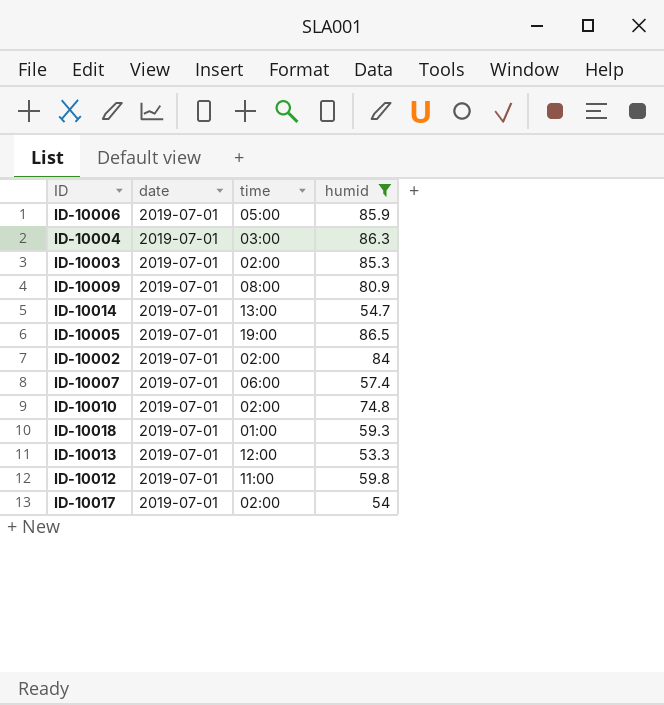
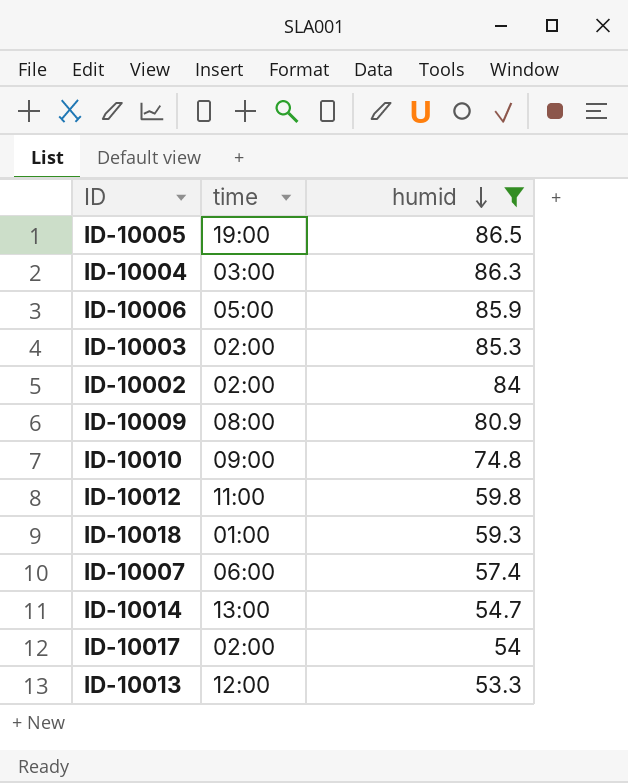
row order: none -> humid descending
column date | position: 2 -> none
ID-10010 | time: 02:00 -> 09:00

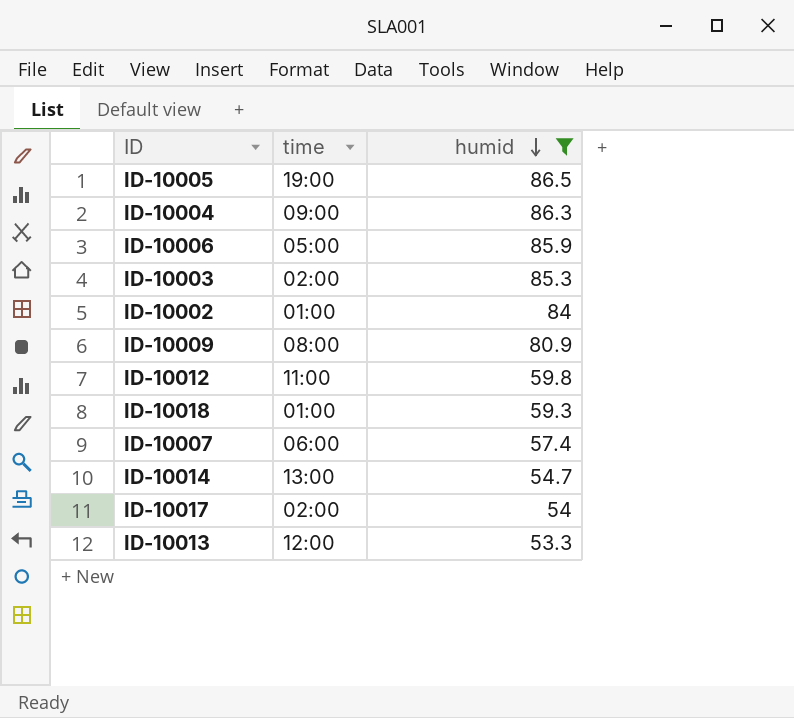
row ID-10010: 09:00 | 74.8 -> none
ID-10004 | time: 03:00 -> 09:00
ID-10002 | time: 02:00 -> 01:00

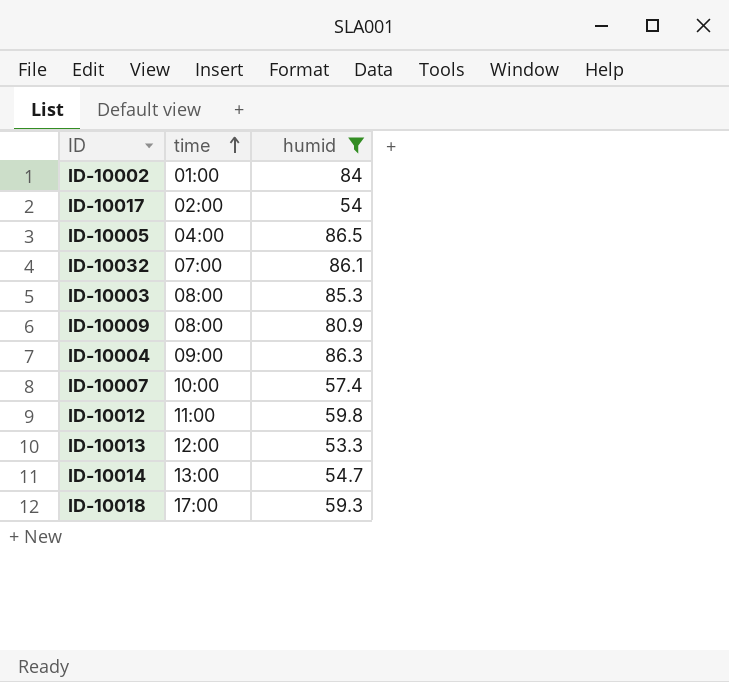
row order: humid descending -> time ascending
row ID-10006: 05:00 | 85.9 -> none
ID-10005 | time: 19:00 -> 04:00
row ID-10032: none -> 07:00 | 86.1
ID-10003 | time: 02:00 -> 08:00
ID-10007 | time: 06:00 -> 10:00
ID-10018 | time: 01:00 -> 17:00

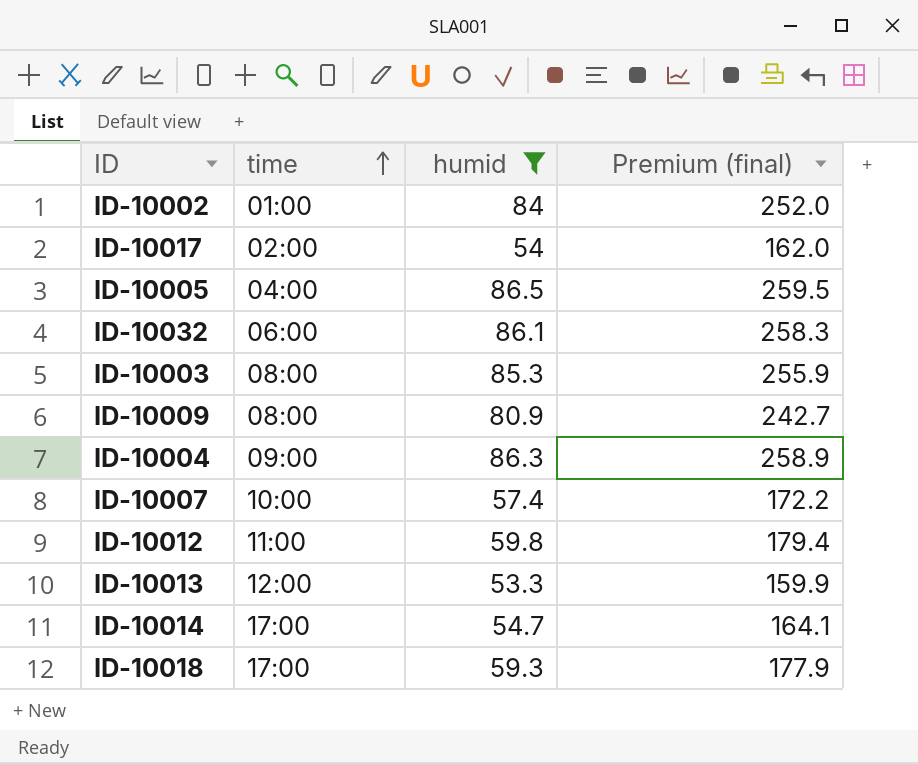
column Premium (final) | formula: none -> [humid] * 3
ID-10032 | time: 07:00 -> 06:00
ID-10014 | time: 13:00 -> 17:00

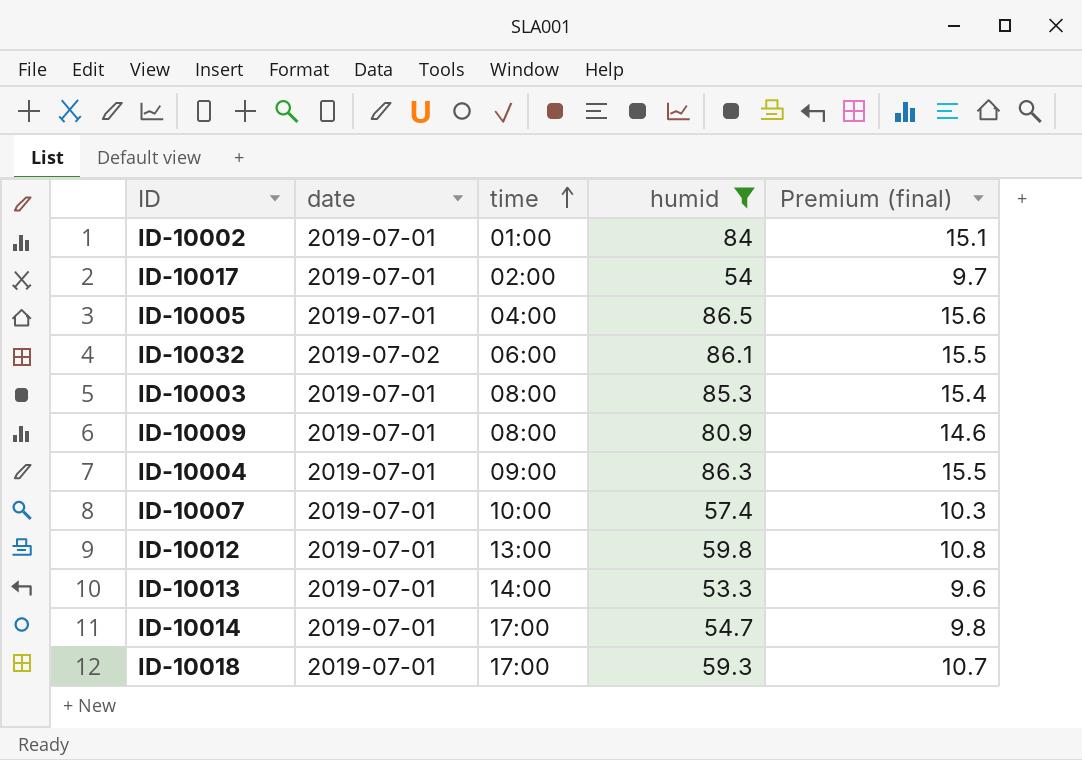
column date | position: none -> 2
column Premium (final) | formula: [humid] * 3 -> [humid] * 0.18
ID-10012 | time: 11:00 -> 13:00
ID-10013 | time: 12:00 -> 14:00

